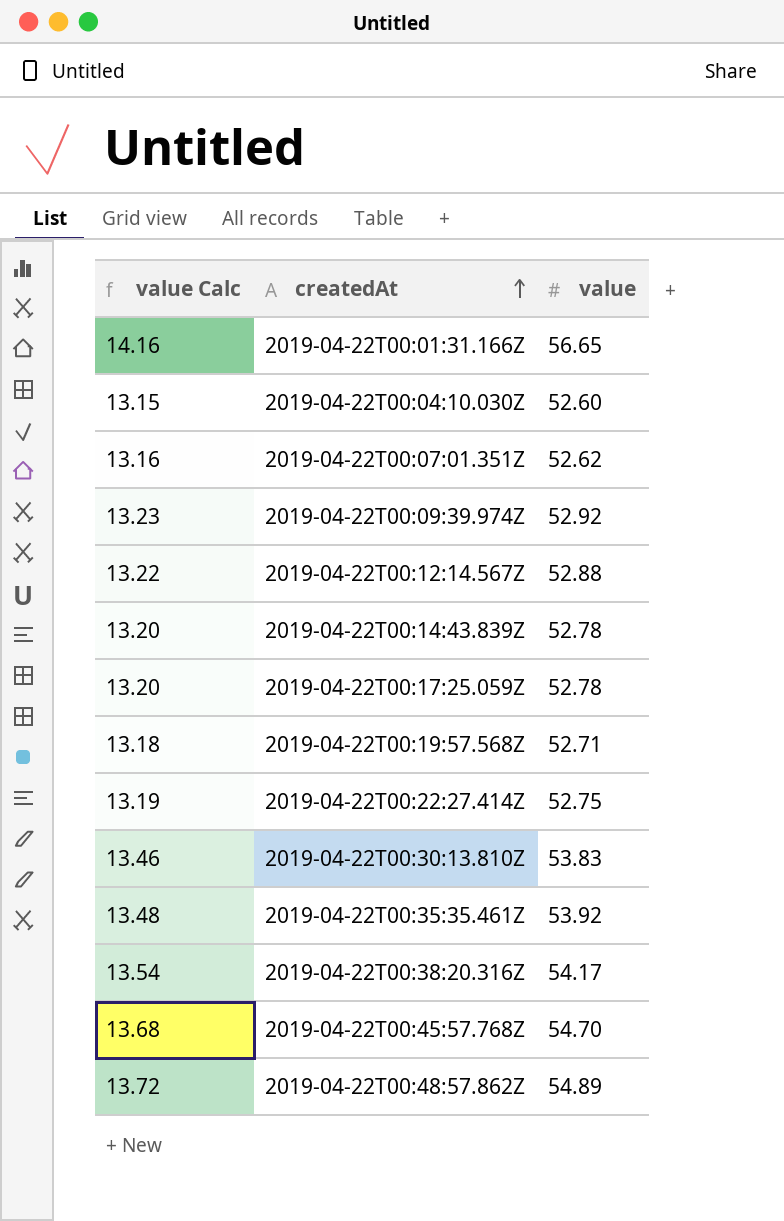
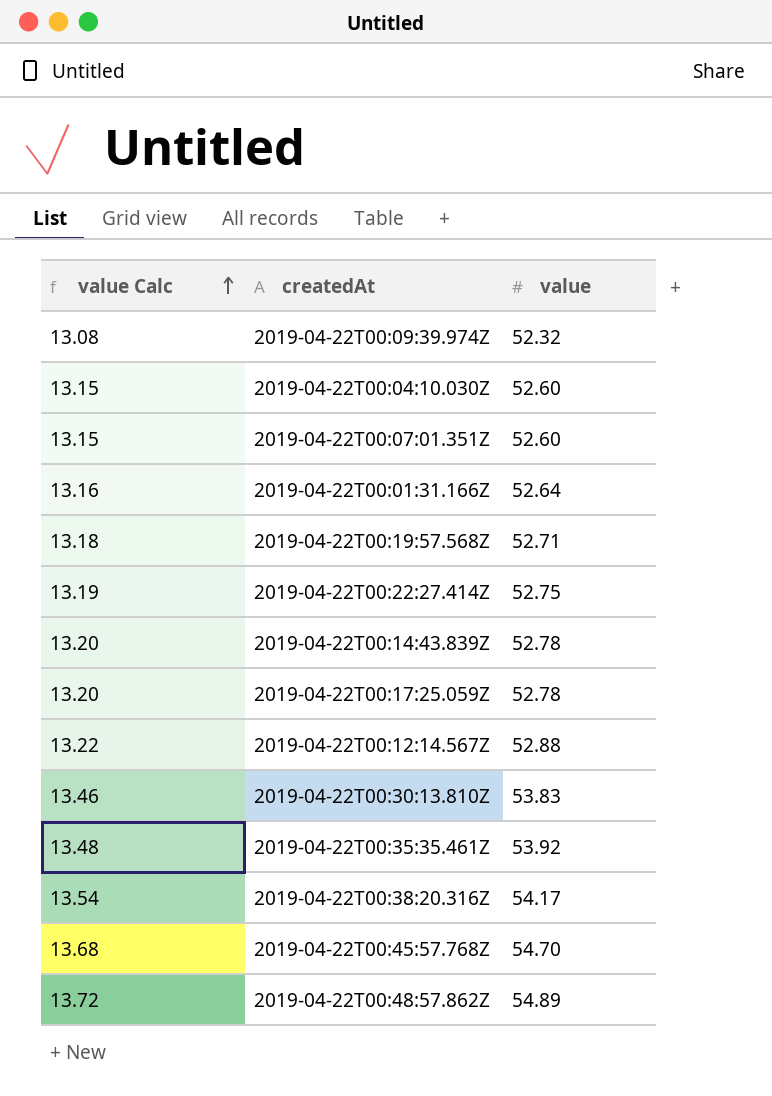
row order: createdAt ascending -> value Calc ascending
2019-04-22T00:09:39.974Z | value Calc: 13.23 -> 13.08
2019-04-22T00:09:39.974Z | value: 52.92 -> 52.32
2019-04-22T00:07:01.351Z | value Calc: 13.16 -> 13.15
2019-04-22T00:07:01.351Z | value: 52.62 -> 52.60
2019-04-22T00:01:31.166Z | value Calc: 14.16 -> 13.16
2019-04-22T00:01:31.166Z | value: 56.65 -> 52.64

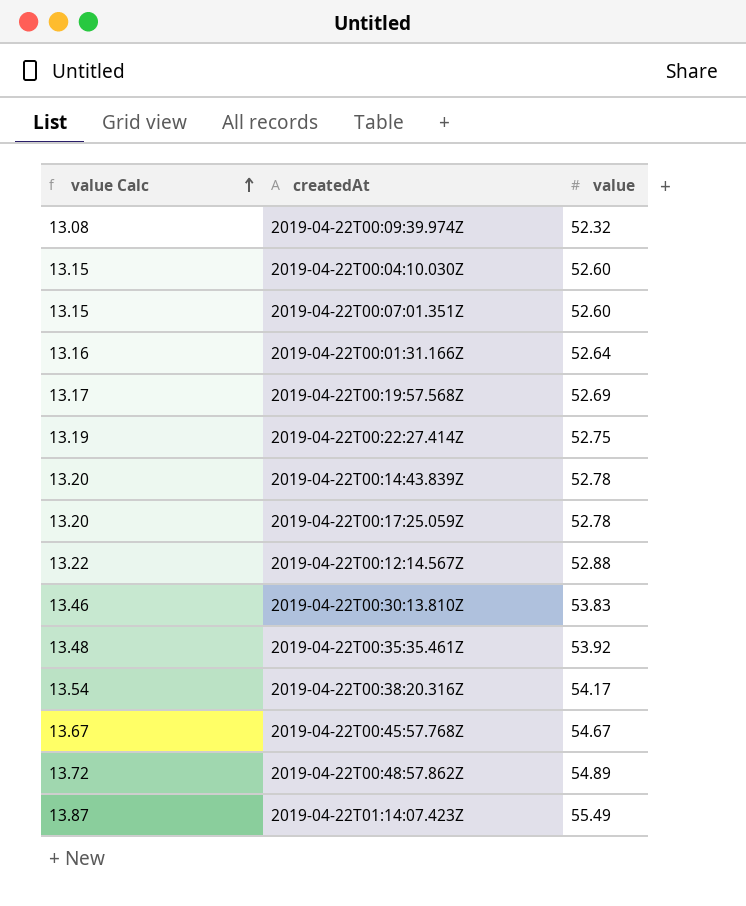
2019-04-22T00:19:57.568Z | value Calc: 13.18 -> 13.17
2019-04-22T00:19:57.568Z | value: 52.71 -> 52.69
2019-04-22T00:45:57.768Z | value Calc: 13.68 -> 13.67
2019-04-22T00:45:57.768Z | value: 54.70 -> 54.67
row 2019-04-22T01:14:07.423Z: none -> 13.87 | 55.49

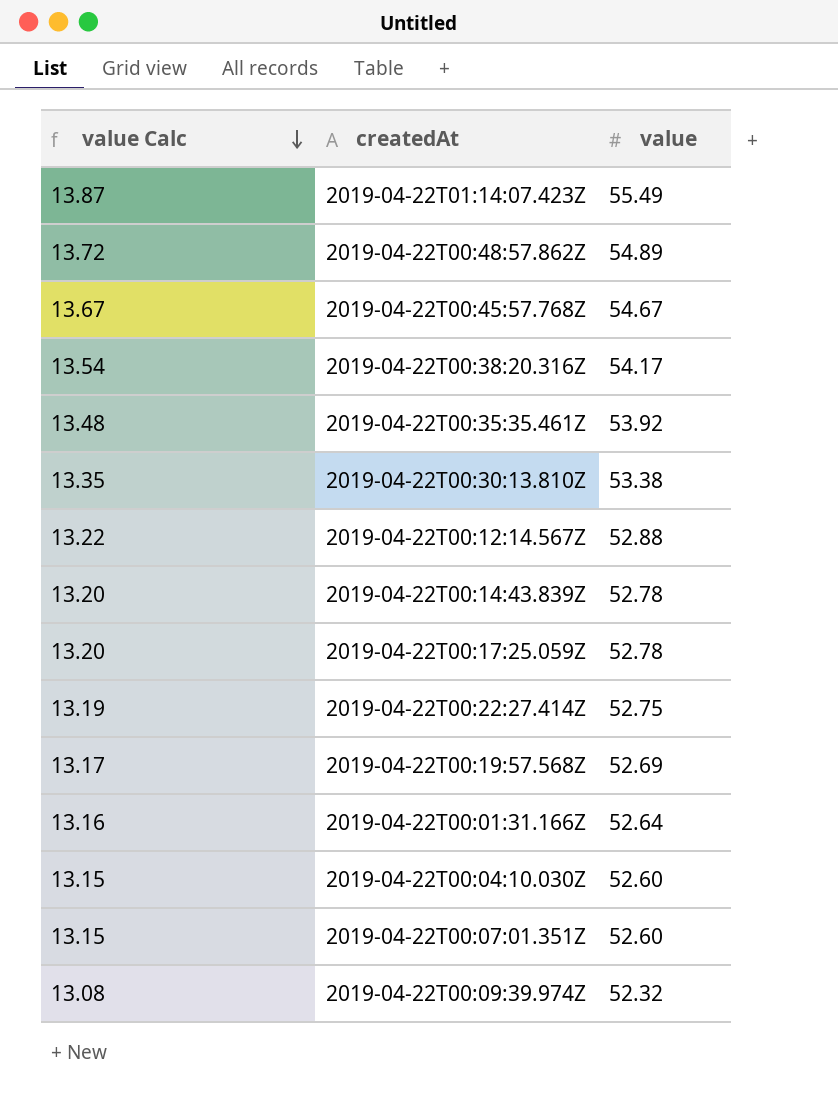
row order: value Calc ascending -> value Calc descending
2019-04-22T00:30:13.810Z | value Calc: 13.46 -> 13.35
2019-04-22T00:30:13.810Z | value: 53.83 -> 53.38

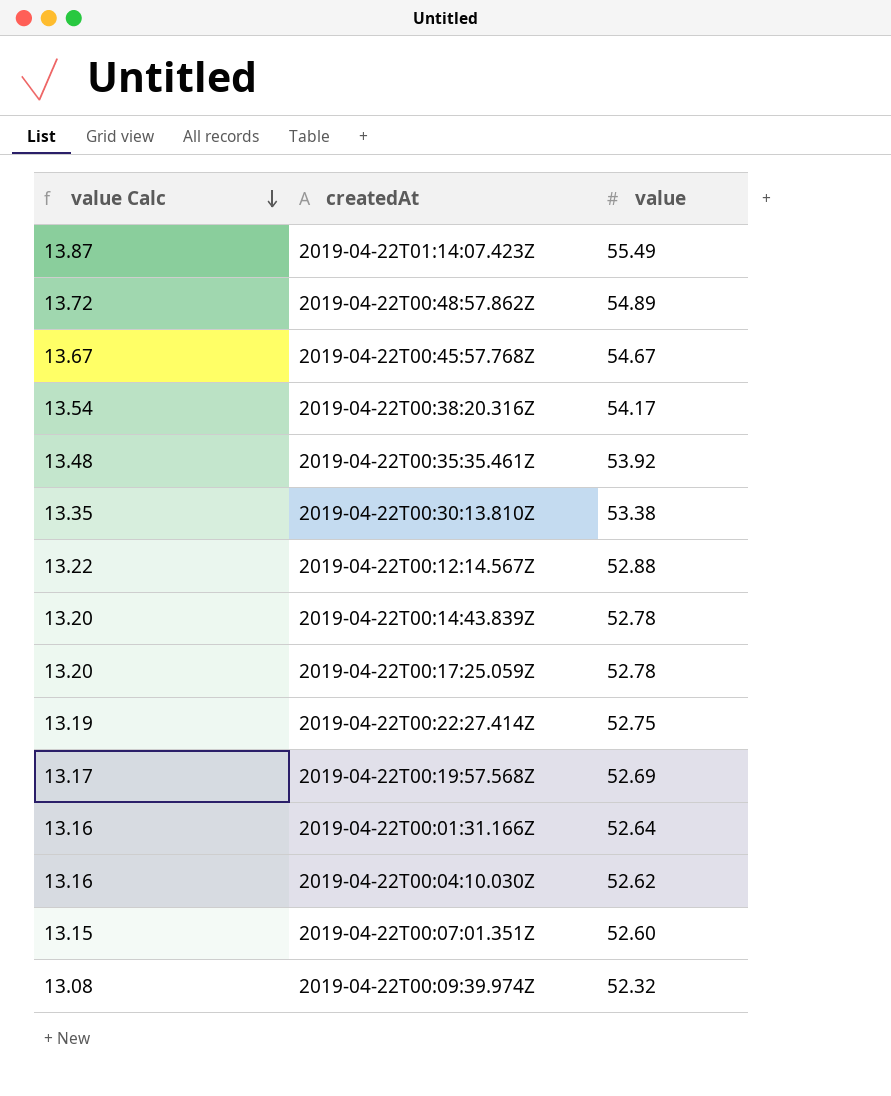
2019-04-22T00:04:10.030Z | value Calc: 13.15 -> 13.16
2019-04-22T00:04:10.030Z | value: 52.60 -> 52.62

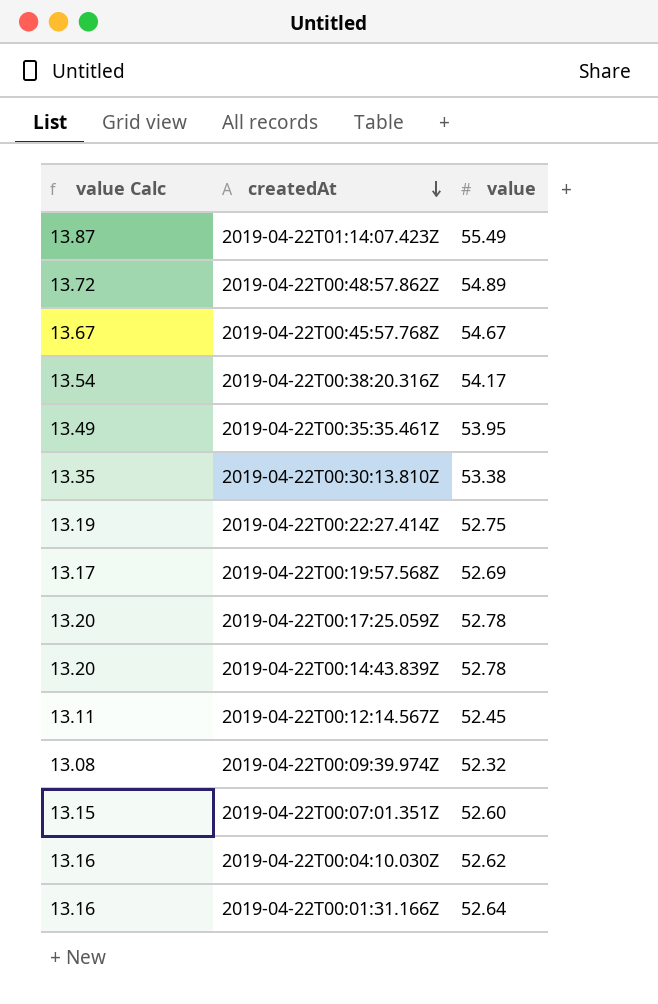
row order: value Calc descending -> createdAt descending
2019-04-22T00:35:35.461Z | value Calc: 13.48 -> 13.49
2019-04-22T00:35:35.461Z | value: 53.92 -> 53.95
2019-04-22T00:12:14.567Z | value Calc: 13.22 -> 13.11
2019-04-22T00:12:14.567Z | value: 52.88 -> 52.45

